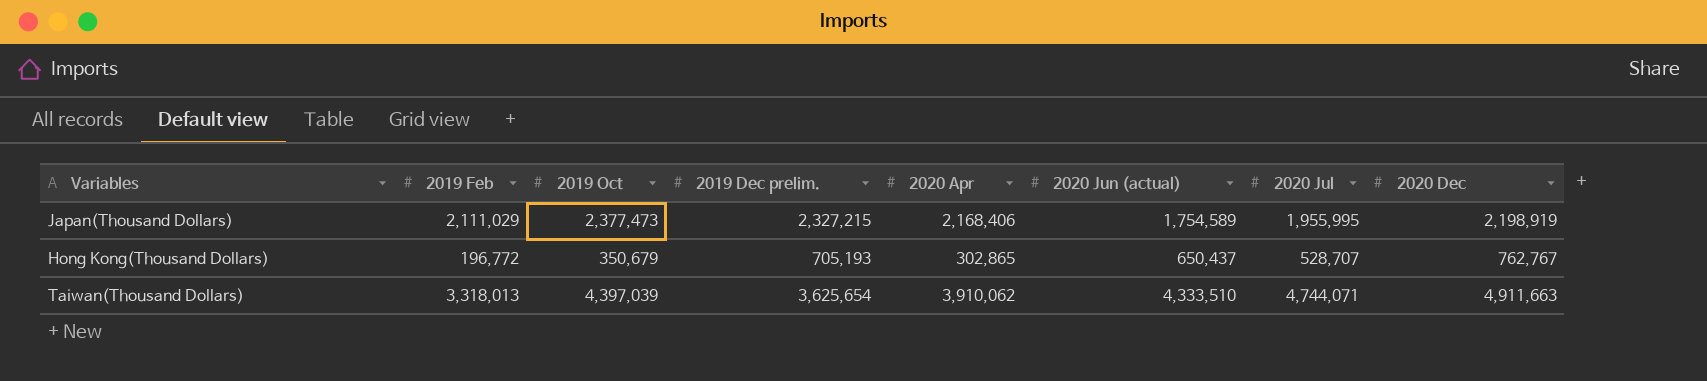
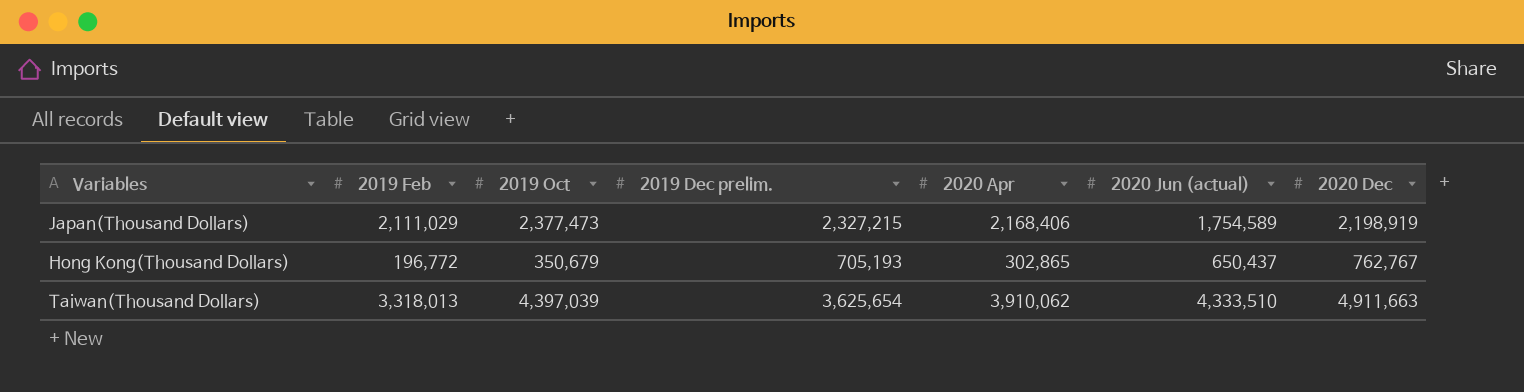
column 2020 Jul | position: 7 -> none

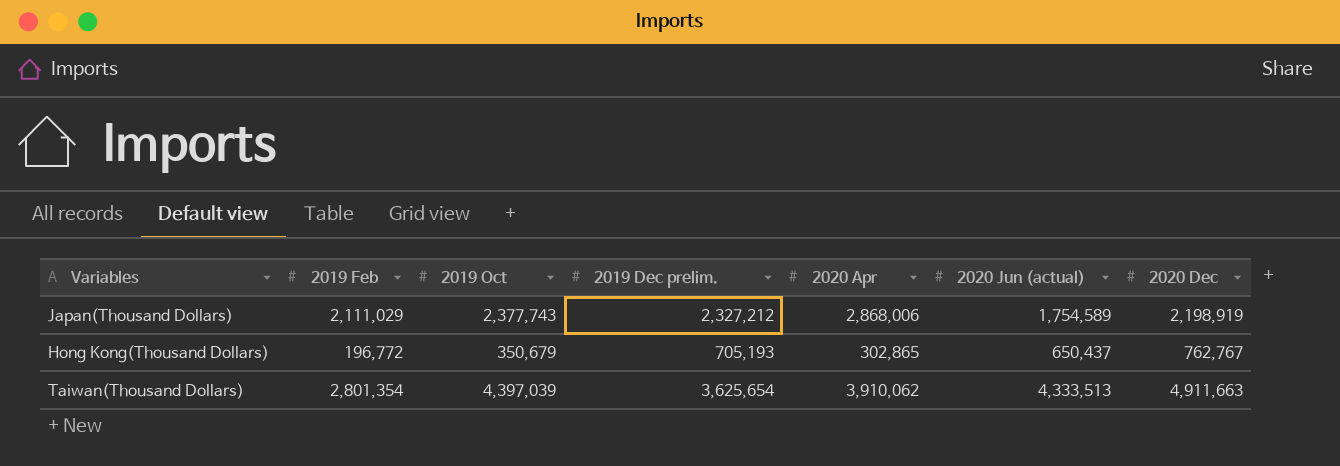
Japan(Thousand Dollars) | 2019 Oct: 2,377,473 -> 2,377,743
Japan(Thousand Dollars) | 2019 Dec prelim.: 2,327,215 -> 2,327,212
Japan(Thousand Dollars) | 2020 Apr: 2,168,406 -> 2,868,006
Taiwan(Thousand Dollars) | 2019 Feb: 3,318,013 -> 2,801,354
Taiwan(Thousand Dollars) | 2020 Jun (actual): 4,333,510 -> 4,333,513

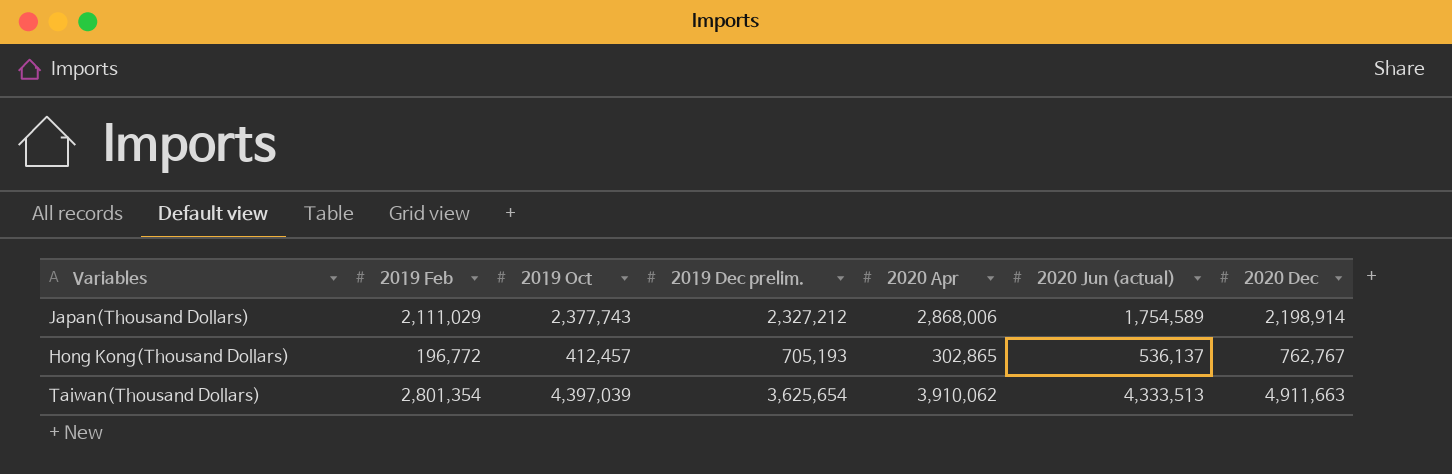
Japan(Thousand Dollars) | 2020 Dec: 2,198,919 -> 2,198,914
Hong Kong(Thousand Dollars) | 2019 Oct: 350,679 -> 412,457
Hong Kong(Thousand Dollars) | 2020 Jun (actual): 650,437 -> 536,137

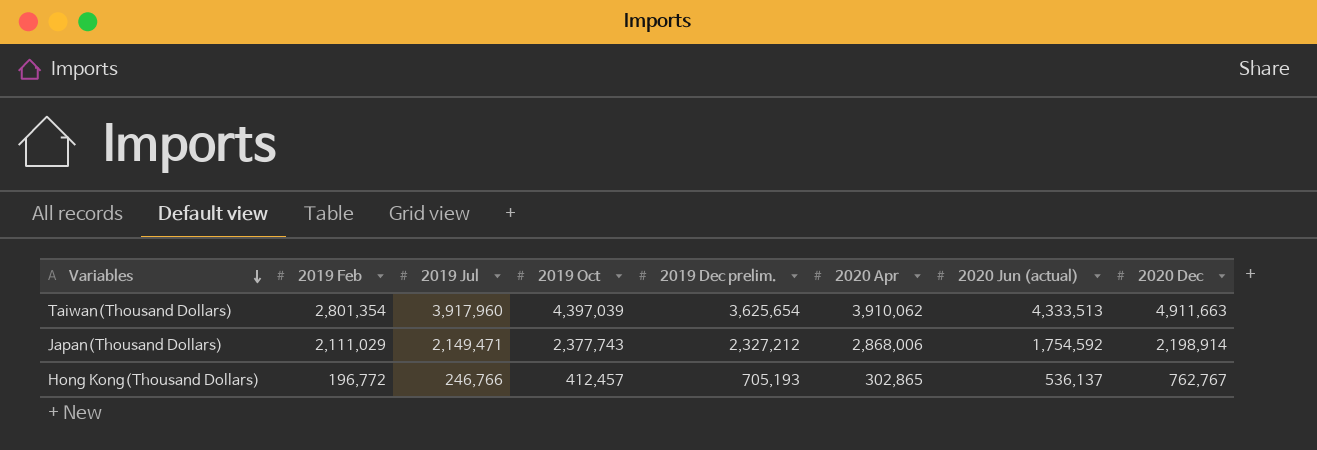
row order: none -> Variables descending
column 2019 Jul | position: none -> 3
Japan(Thousand Dollars) | 2020 Jun (actual): 1,754,589 -> 1,754,592

